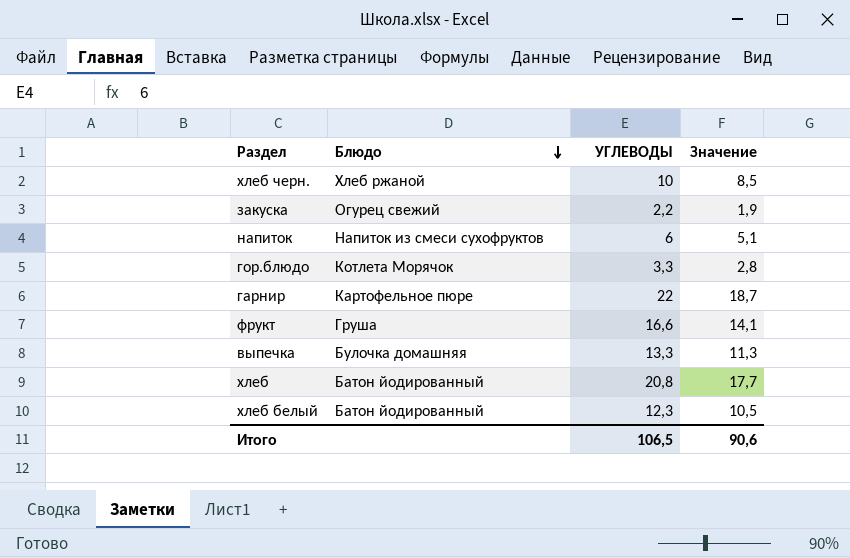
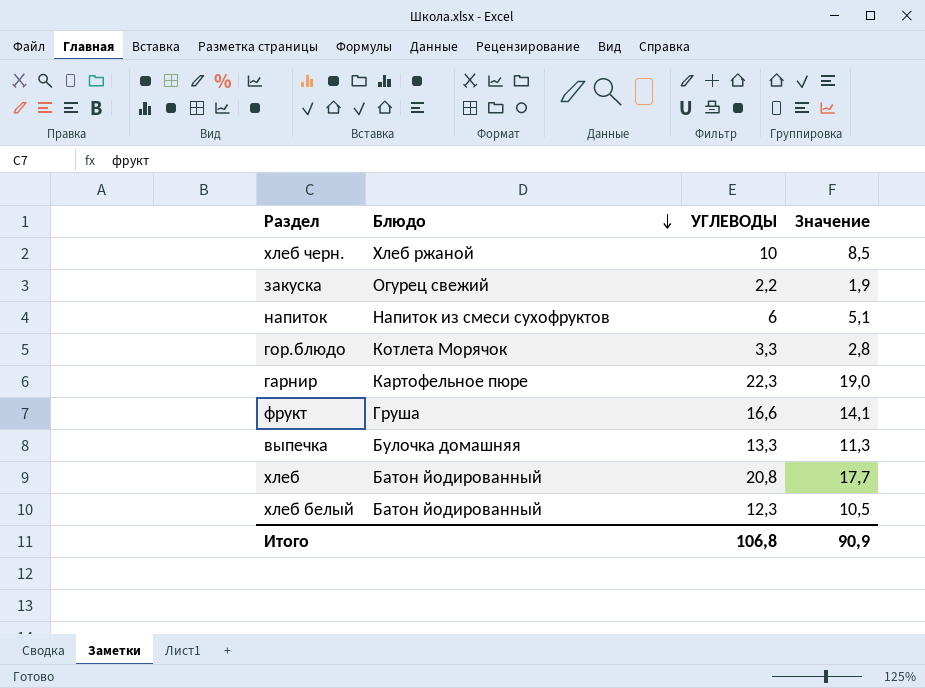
гарнир | УГЛЕВОДЫ: 22 -> 22,3
гарнир | Значение: 18,7 -> 19,0
Итого | УГЛЕВОДЫ: 106,5 -> 106,8
Итого | Значение: 90,6 -> 90,9

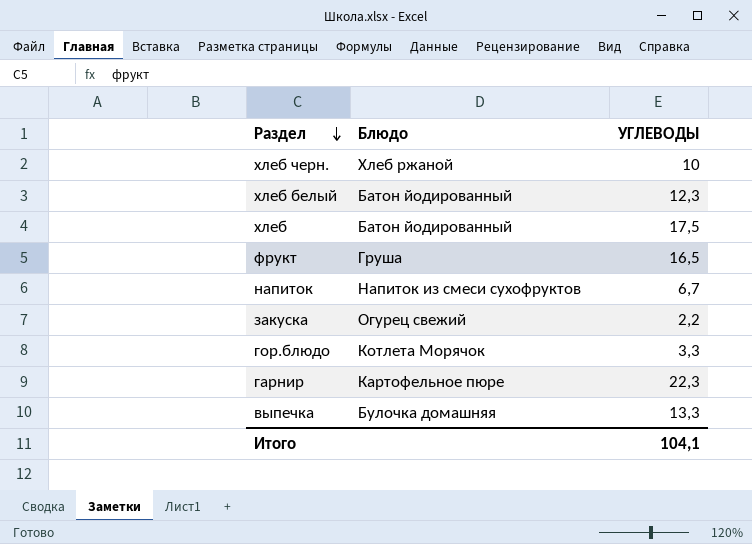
row order: Блюдо descending -> Раздел descending
column Значение | formula: [УГЛЕВОДЫ] * 0,85 -> none
хлеб | УГЛЕВОДЫ: 20,8 -> 17,5
фрукт | УГЛЕВОДЫ: 16,6 -> 16,5
напиток | УГЛЕВОДЫ: 6 -> 6,7
Итого | УГЛЕВОДЫ: 106,8 -> 104,1

